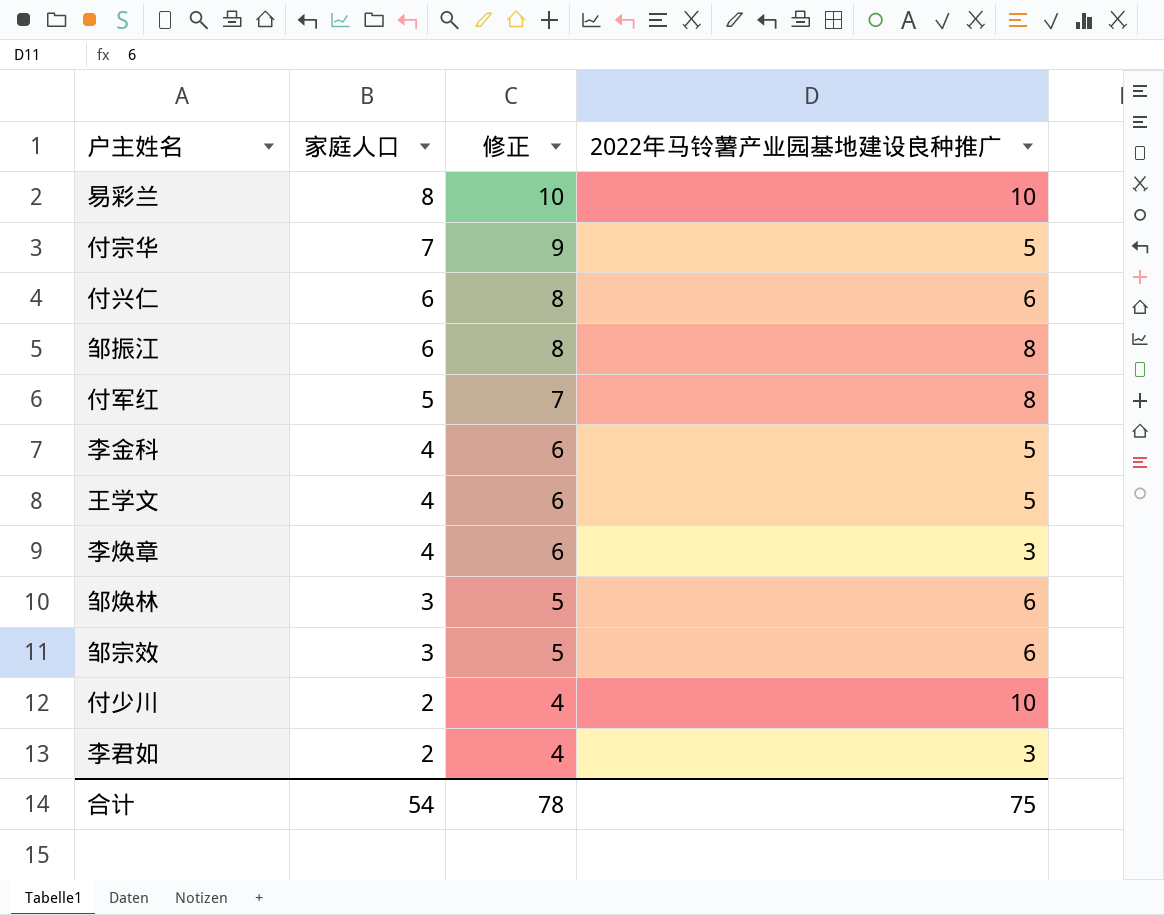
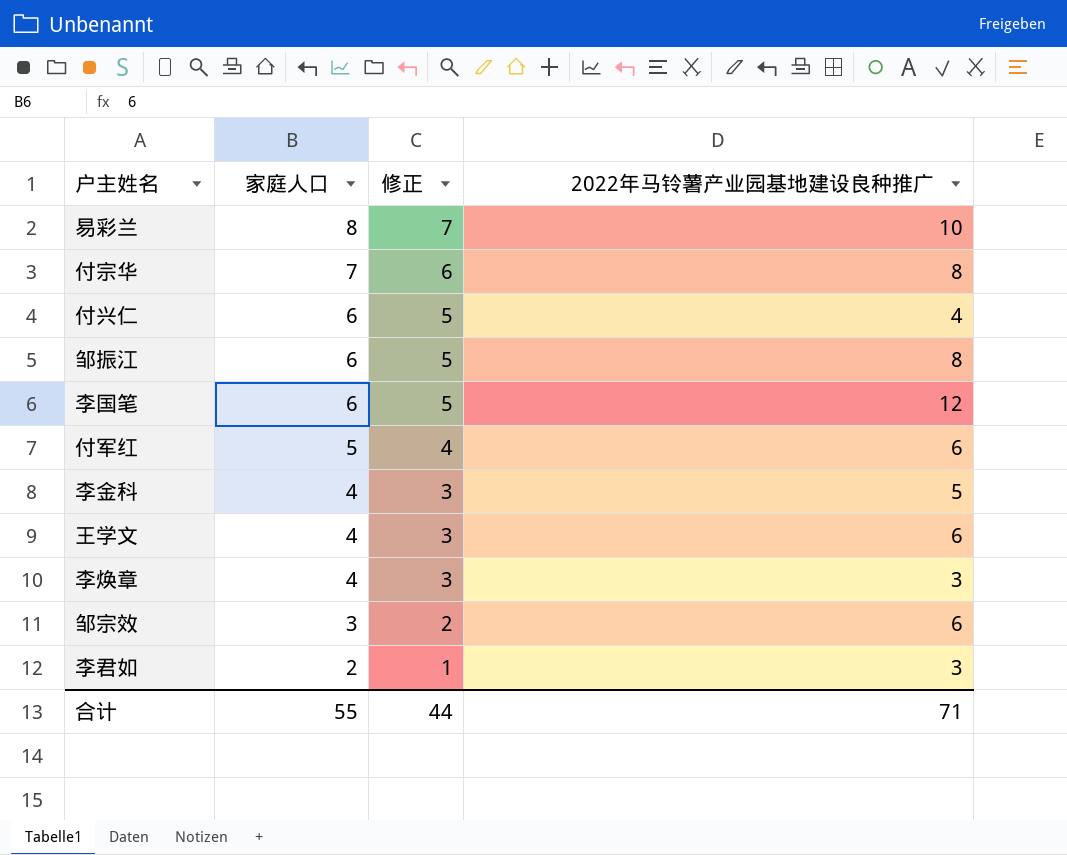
column 修正 | formula: [家庭人口] + 2 -> [家庭人口] - 1
row 邹焕林: 3 | 5 | 6 -> none
row 付少川: 2 | 4 | 10 -> none
付宗华 | 2022年马铃薯产业园基地建设良种推广: 5 -> 8
付兴仁 | 2022年马铃薯产业园基地建设良种推广: 6 -> 4
row 李国笔: none -> 6 | 5 | 12
付军红 | 2022年马铃薯产业园基地建设良种推广: 8 -> 6
王学文 | 2022年马铃薯产业园基地建设良种推广: 5 -> 6
合计 | 家庭人口: 54 -> 55
合计 | 修正: 78 -> 44
合计 | 2022年马铃薯产业园基地建设良种推广: 75 -> 71

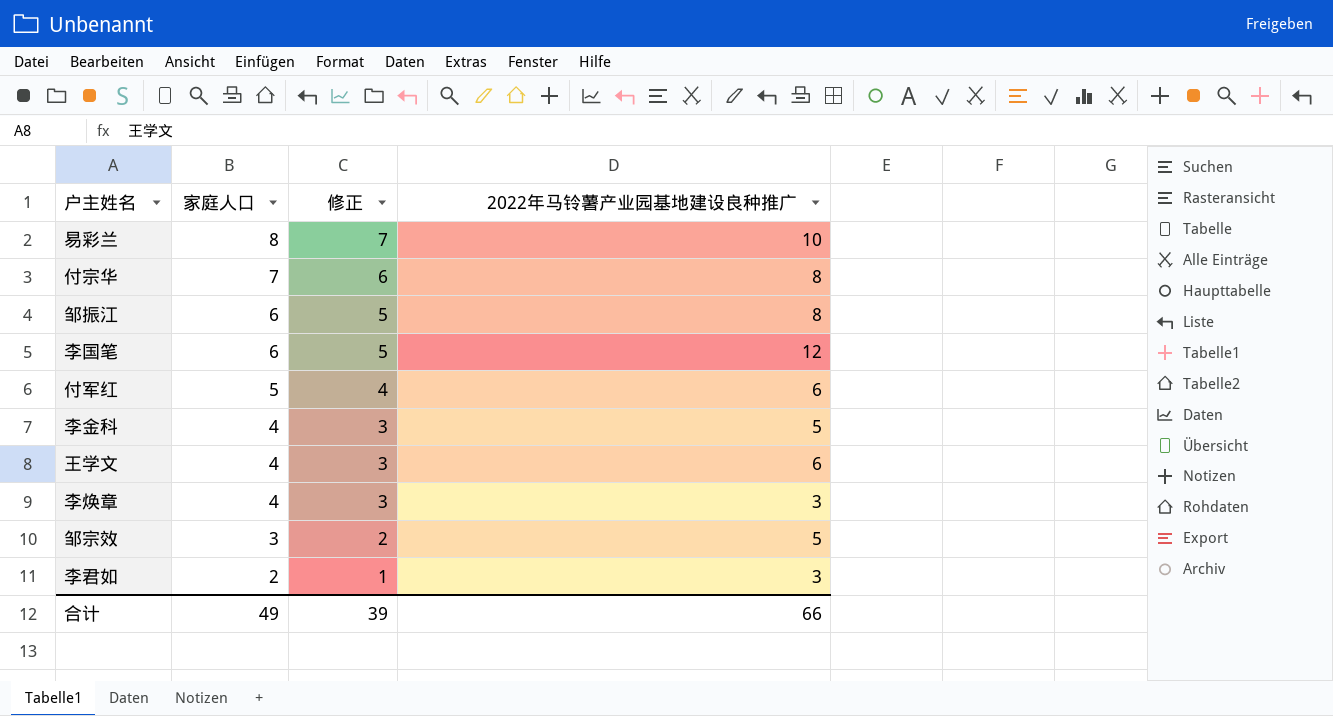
row 付兴仁: 6 | 5 | 4 -> none
邹宗效 | 2022年马铃薯产业园基地建设良种推广: 6 -> 5
合计 | 家庭人口: 55 -> 49
合计 | 修正: 44 -> 39
合计 | 2022年马铃薯产业园基地建设良种推广: 71 -> 66

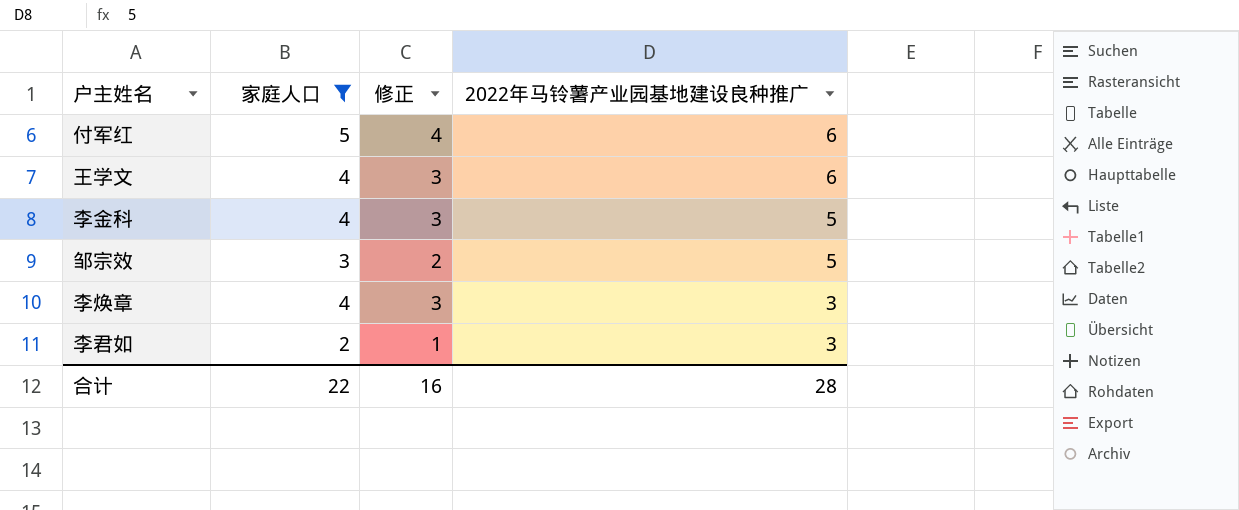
filter: none -> 家庭人口 <= 5
row order: 家庭人口 descending -> 2022年马铃薯产业园基地建设良种推广 descending
合计 | 家庭人口: 49 -> 22
合计 | 修正: 39 -> 16
合计 | 2022年马铃薯产业园基地建设良种推广: 66 -> 28

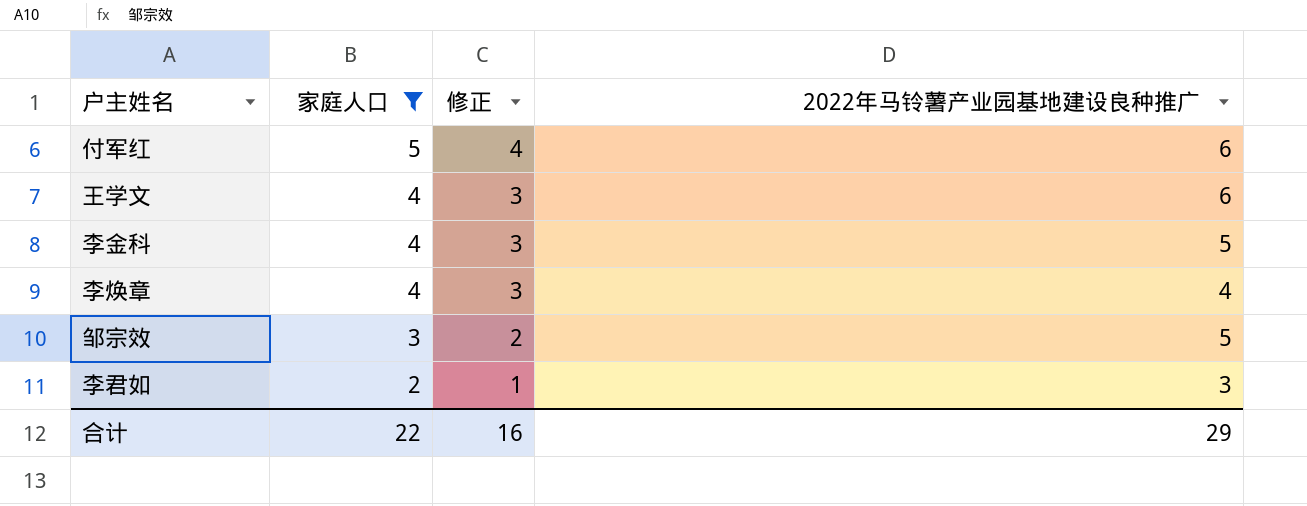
row order: 2022年马铃薯产业园基地建设良种推广 descending -> 家庭人口 descending
李焕章 | 2022年马铃薯产业园基地建设良种推广: 3 -> 4
合计 | 2022年马铃薯产业园基地建设良种推广: 28 -> 29

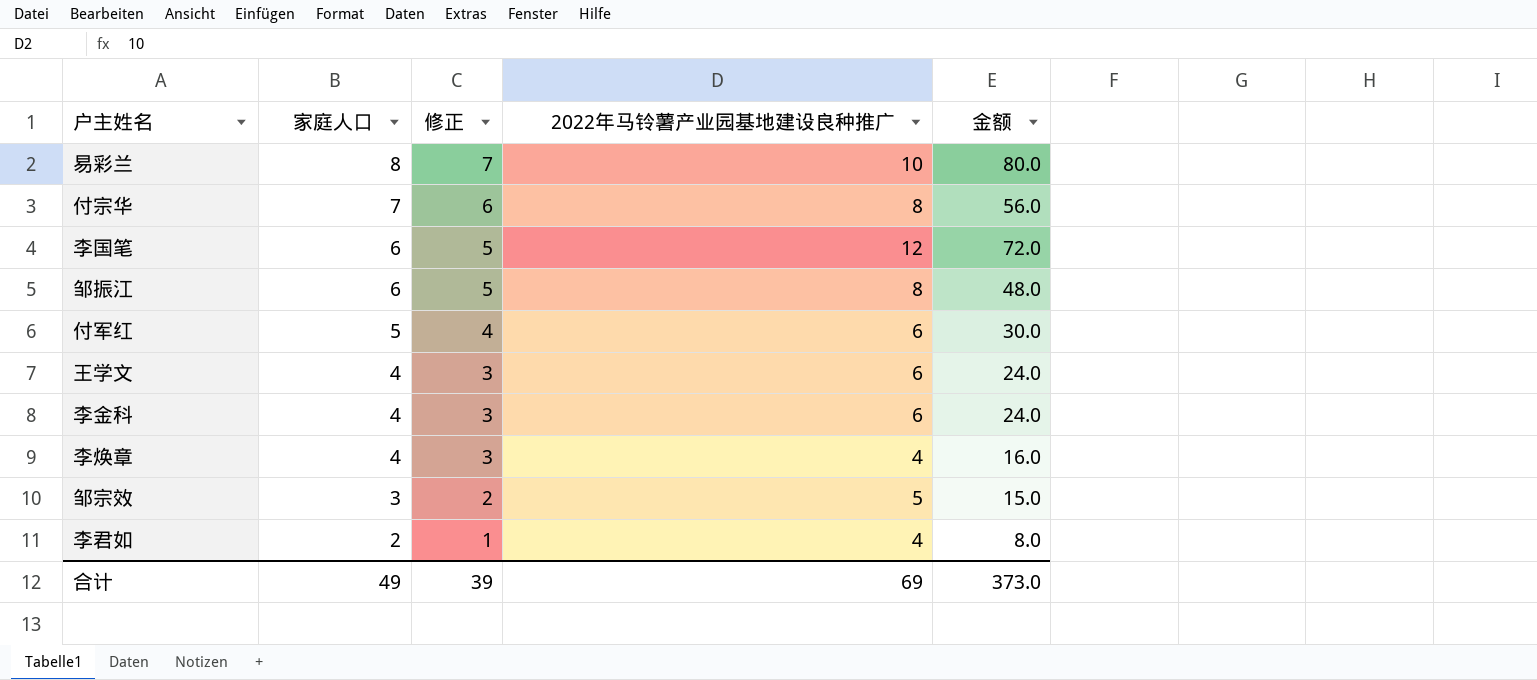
filter: 家庭人口 <= 5 -> none
column 金额 | formula: none -> [家庭人口] * [2022年马铃薯产业园基地建设良种推广]
李金科 | 2022年马铃薯产业园基地建设良种推广: 5 -> 6
李君如 | 2022年马铃薯产业园基地建设良种推广: 3 -> 4
合计 | 家庭人口: 22 -> 49
合计 | 修正: 16 -> 39
合计 | 2022年马铃薯产业园基地建设良种推广: 29 -> 69

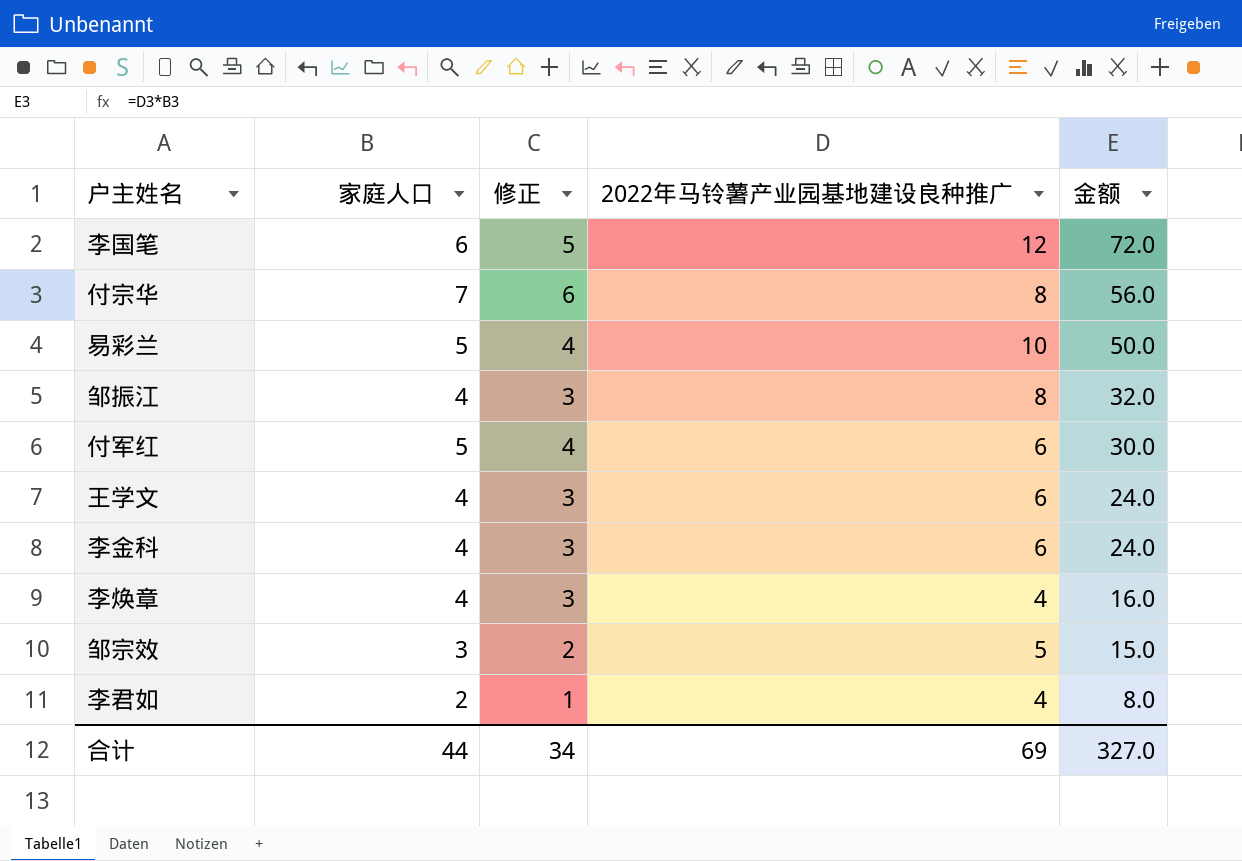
row order: 家庭人口 descending -> 金额 descending
易彩兰 | 家庭人口: 8 -> 5
易彩兰 | 修正: 7 -> 4
易彩兰 | 金额: 80.0 -> 50.0
邹振江 | 家庭人口: 6 -> 4
邹振江 | 修正: 5 -> 3
邹振江 | 金额: 48.0 -> 32.0
合计 | 家庭人口: 49 -> 44
合计 | 修正: 39 -> 34
合计 | 金额: 373.0 -> 327.0

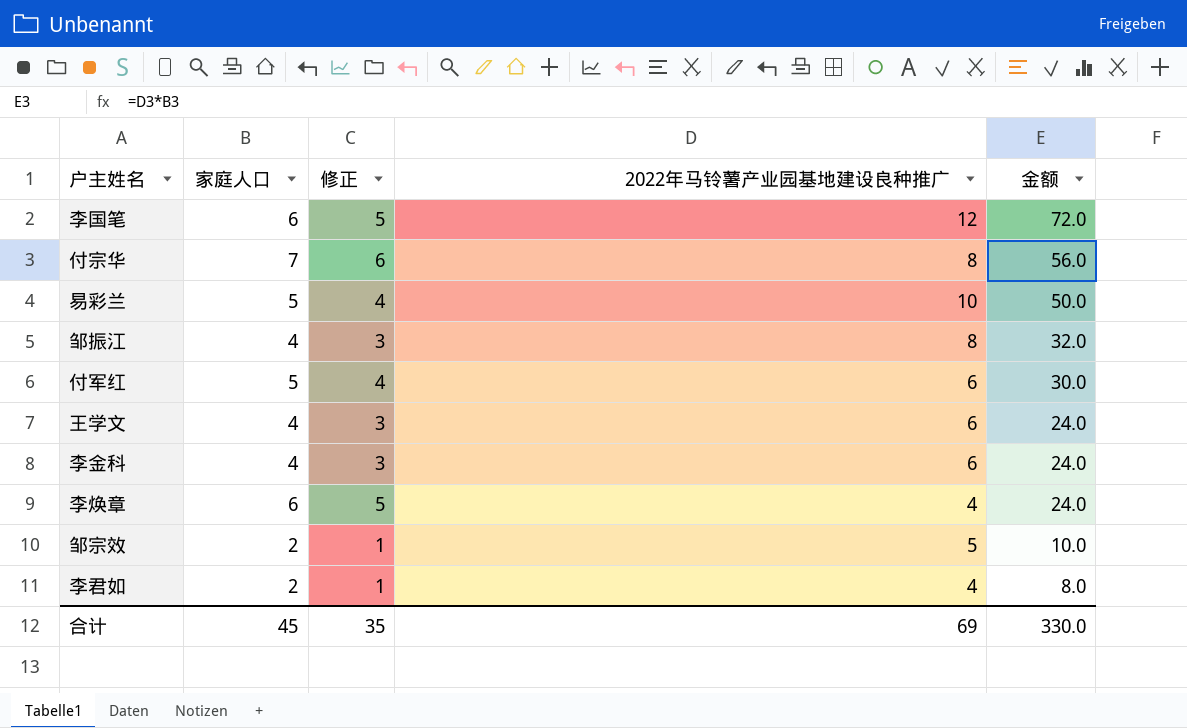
李焕章 | 家庭人口: 4 -> 6
李焕章 | 修正: 3 -> 5
李焕章 | 金额: 16.0 -> 24.0
邹宗效 | 家庭人口: 3 -> 2
邹宗效 | 修正: 2 -> 1
邹宗效 | 金额: 15.0 -> 10.0
合计 | 家庭人口: 44 -> 45
合计 | 修正: 34 -> 35
合计 | 金额: 327.0 -> 330.0

